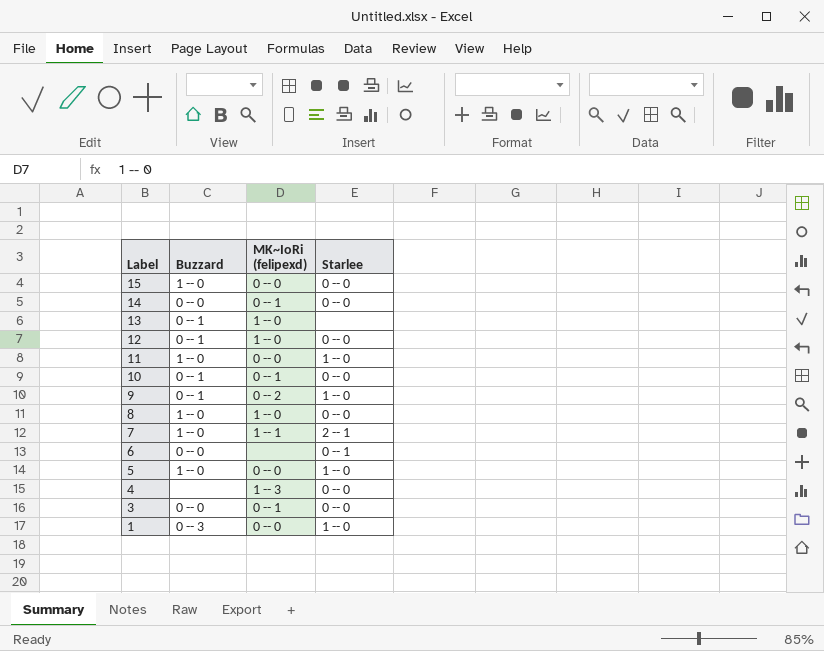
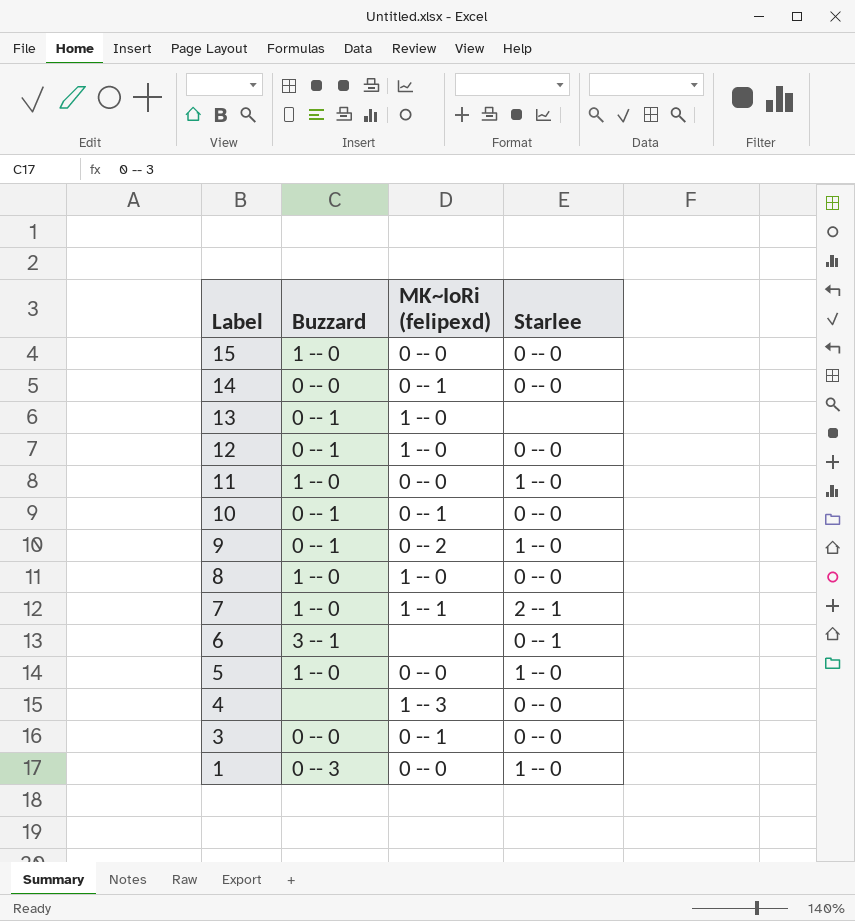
6 | Buzzard: 0 -- 0 -> 3 -- 1

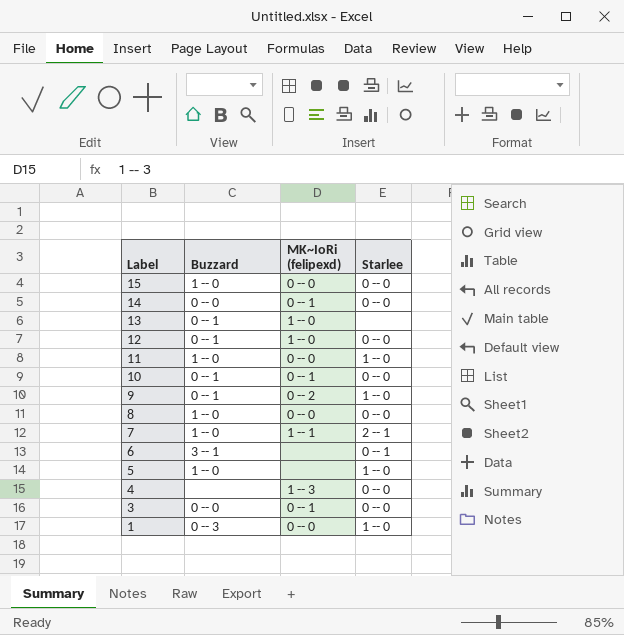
8 | MK~IoRi (felipexd): 1 -- 0 -> 0 -- 0
5 | MK~IoRi (felipexd): 0 -- 0 -> none

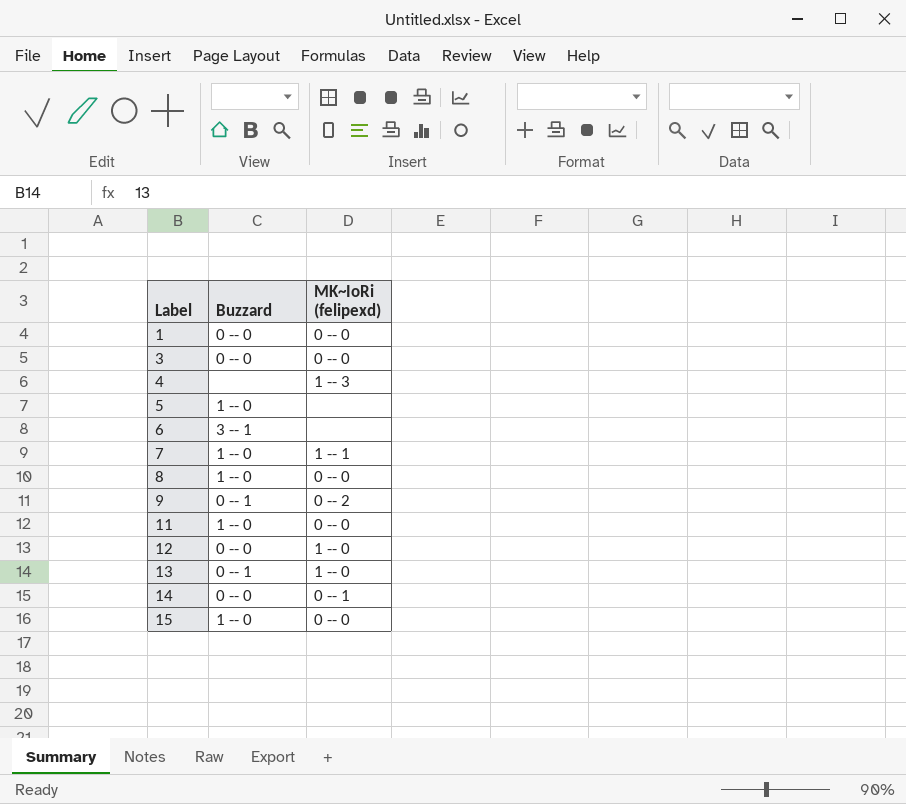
row order: Label descending -> Label ascending
column Starlee | position: 4 -> none
row 10: 0 -- 1 | 0 -- 1 | 0 -- 0 -> none
1 | Buzzard: 0 -- 3 -> 0 -- 0
3 | MK~IoRi (felipexd): 0 -- 1 -> 0 -- 0
12 | Buzzard: 0 -- 1 -> 0 -- 0

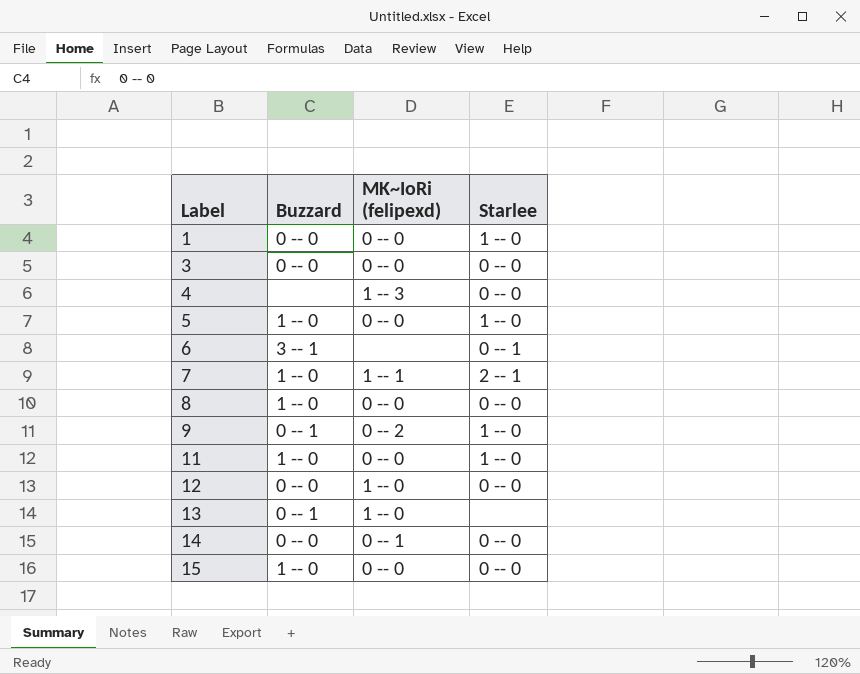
column Starlee | position: none -> 4
5 | MK~IoRi (felipexd): none -> 0 -- 0

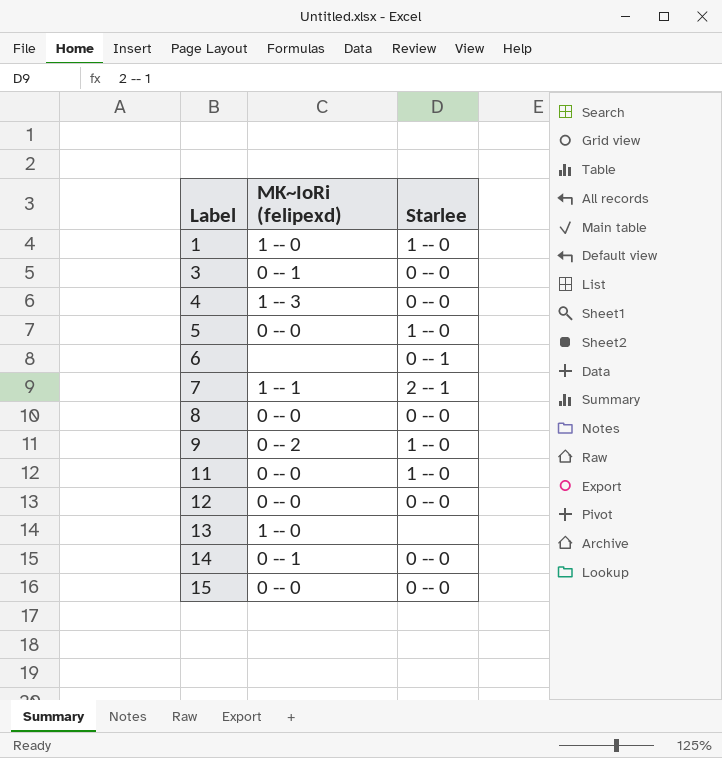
column Buzzard | position: 2 -> none
1 | MK~IoRi (felipexd): 0 -- 0 -> 1 -- 0
3 | MK~IoRi (felipexd): 0 -- 0 -> 0 -- 1
12 | MK~IoRi (felipexd): 1 -- 0 -> 0 -- 0

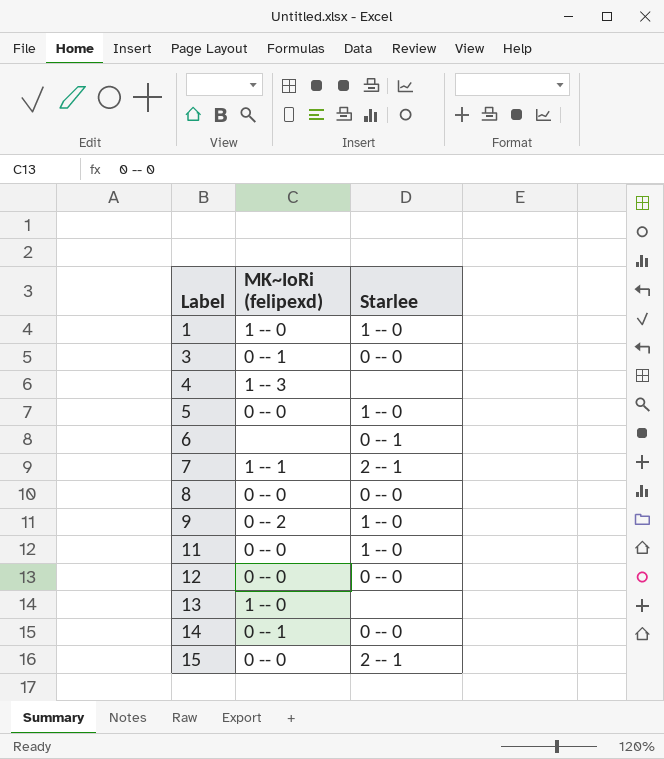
4 | Starlee: 0 -- 0 -> none
15 | Starlee: 0 -- 0 -> 2 -- 1

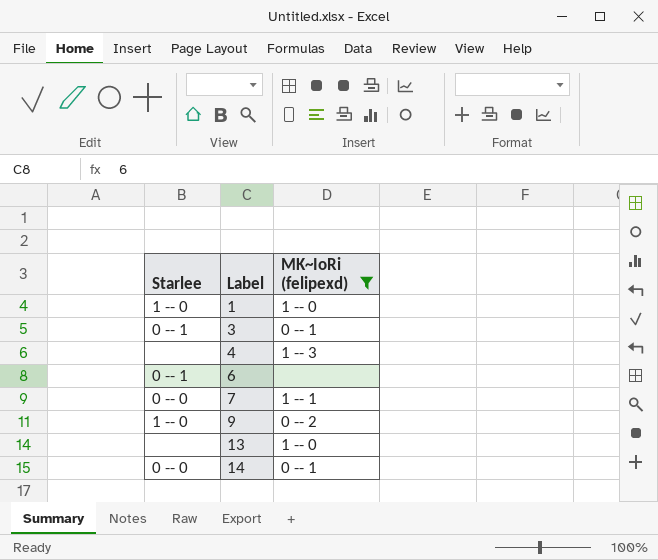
filter: none -> MK~IoRi (felipexd) != 0 -- 0
column Starlee | position: 3 -> 1
3 | Starlee: 0 -- 0 -> 0 -- 1
7 | Starlee: 2 -- 1 -> 0 -- 0

